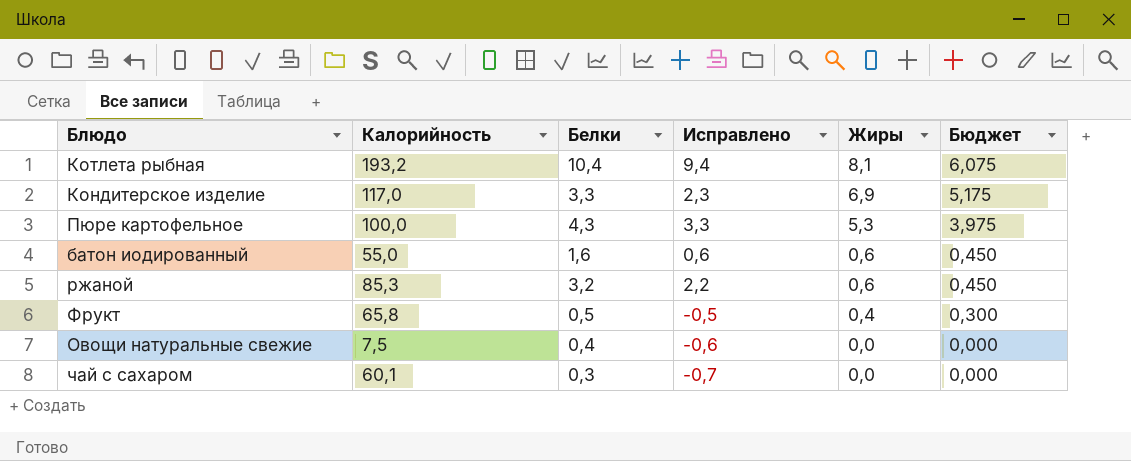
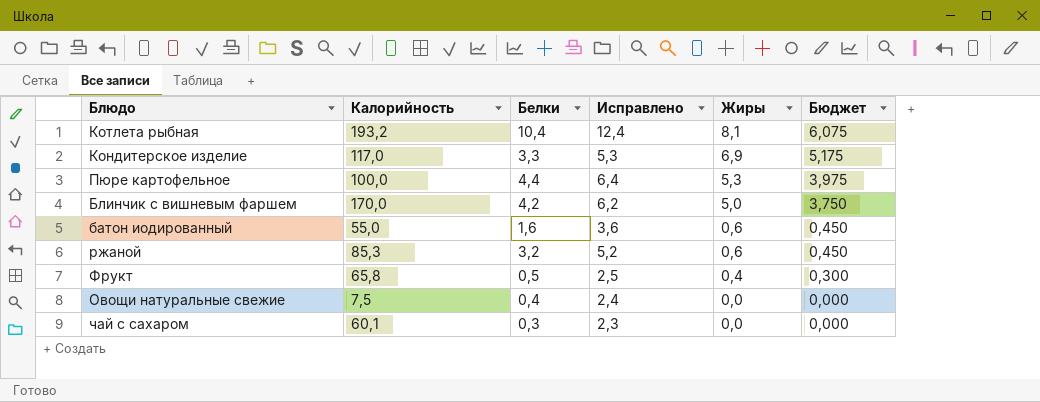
column Исправлено | formula: [Белки] - 1 -> [Белки] + 2
Пюре картофельное | Белки: 4,3 -> 4,4
row Блинчик с вишневым фаршем: none -> 170,0 | 4,2 | 6,2 | 5,0 | 3,750

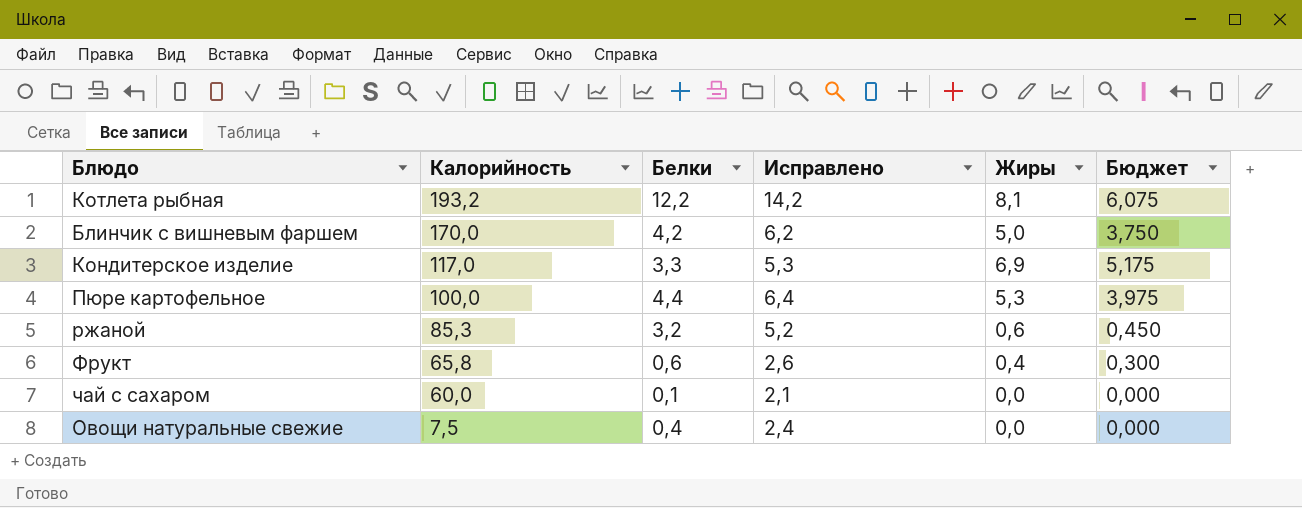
row order: Жиры descending -> Калорийность descending
row батон иодированный: 55,0 | 1,6 | 3,6 | 0,6 | 0,450 -> none
Котлета рыбная | Белки: 10,4 -> 12,2
Котлета рыбная | Исправлено: 12,4 -> 14,2
Фрукт | Белки: 0,5 -> 0,6
Фрукт | Исправлено: 2,5 -> 2,6
чай с сахаром | Калорийность: 60,1 -> 60,0
чай с сахаром | Белки: 0,3 -> 0,1
чай с сахаром | Исправлено: 2,3 -> 2,1

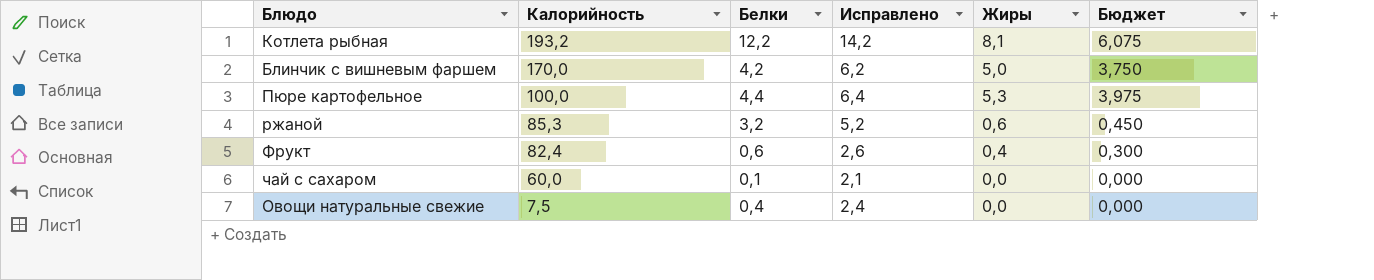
row Кондитерское изделие: 117,0 | 3,3 | 5,3 | 6,9 | 5,175 -> none
Фрукт | Калорийность: 65,8 -> 82,4

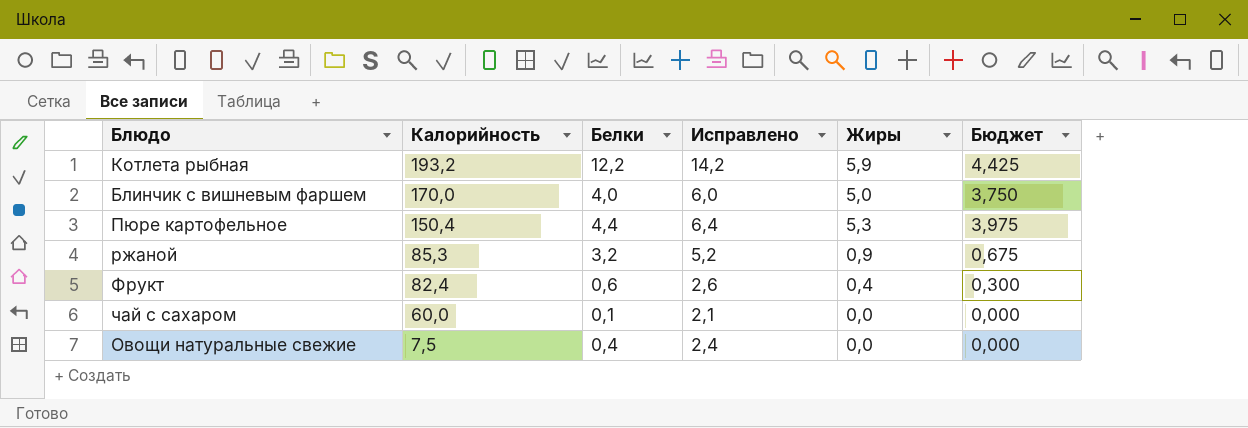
Котлета рыбная | Жиры: 8,1 -> 5,9
Котлета рыбная | Бюджет: 6,075 -> 4,425
Блинчик с вишневым фаршем | Белки: 4,2 -> 4,0
Блинчик с вишневым фаршем | Исправлено: 6,2 -> 6,0
Пюре картофельное | Калорийность: 100,0 -> 150,4
ржаной | Жиры: 0,6 -> 0,9
ржаной | Бюджет: 0,450 -> 0,675

